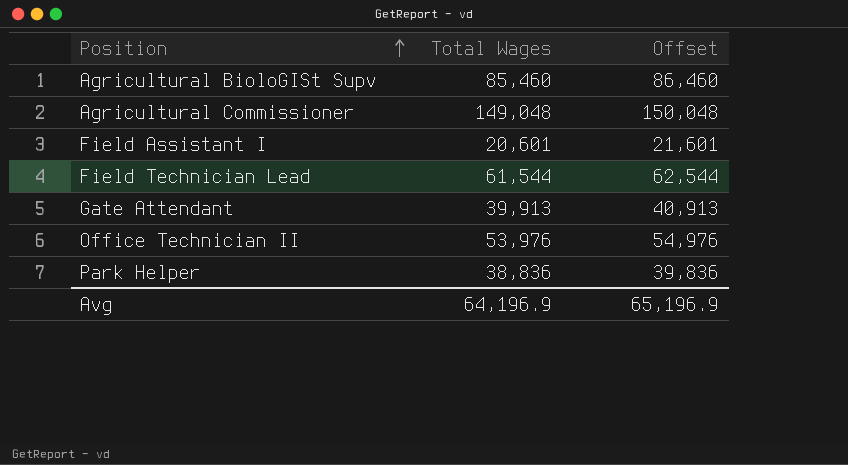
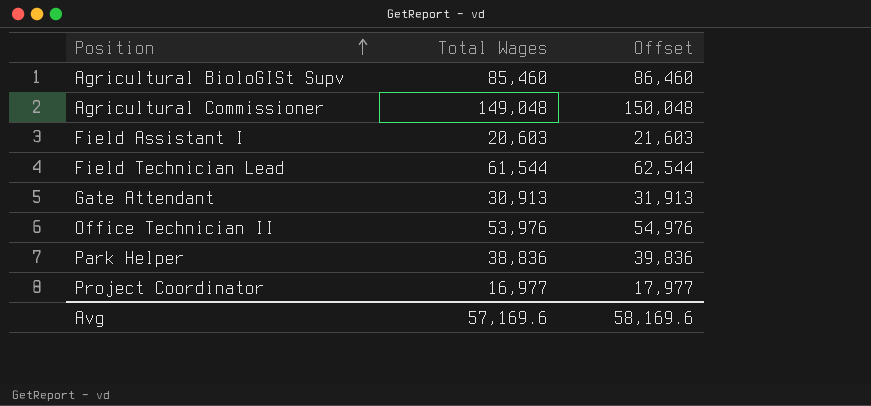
Field Assistant I | Total Wages: 20,601 -> 20,603
Field Assistant I | Offset: 21,601 -> 21,603
Gate Attendant | Total Wages: 39,913 -> 30,913
Gate Attendant | Offset: 40,913 -> 31,913
row Project Coordinator: none -> 16,977 | 17,977
Avg | Total Wages: 64,196.9 -> 57,169.6
Avg | Offset: 65,196.9 -> 58,169.6

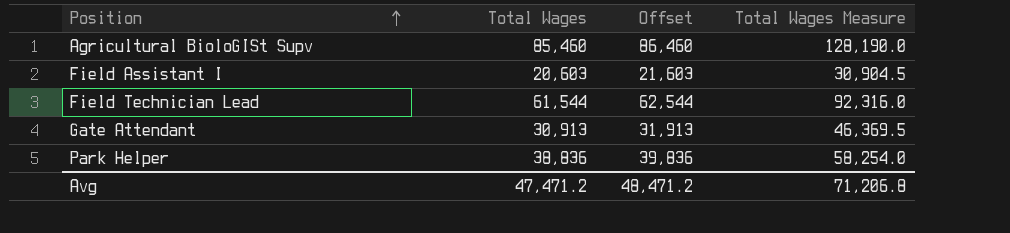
column Total Wages Measure | formula: none -> [Total Wages] * 1.5
row Agricultural Commissioner: 149,048 | 150,048 -> none
row Office Technician II: 53,976 | 54,976 -> none
row Project Coordinator: 16,977 | 17,977 -> none
Avg | Total Wages: 57,169.6 -> 47,471.2
Avg | Offset: 58,169.6 -> 48,471.2

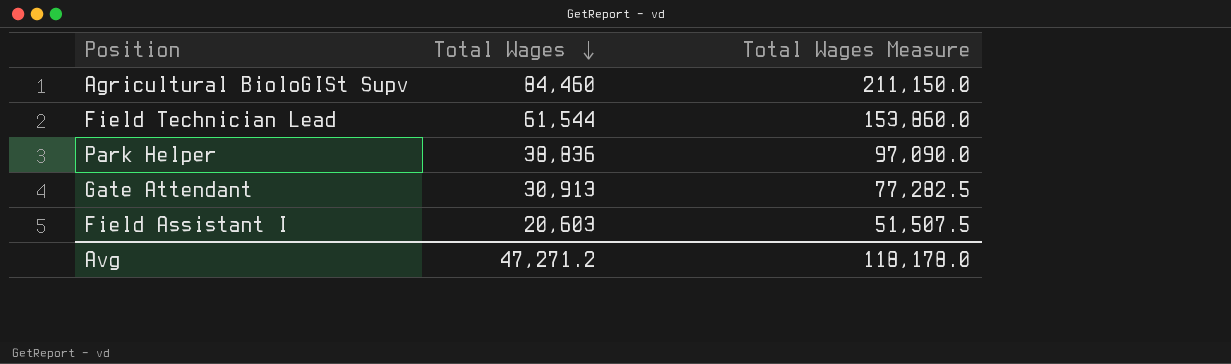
row order: Position ascending -> Total Wages descending
column Offset | formula: [Total Wages] + 1000 -> none
column Total Wages Measure | formula: [Total Wages] * 1.5 -> [Total Wages] * 2.5
Agricultural BioloGISt Supv | Total Wages: 85,460 -> 84,460
Avg | Total Wages: 47,471.2 -> 47,271.2
Avg | Total Wages Measure: 71,206.8 -> 118,178.0

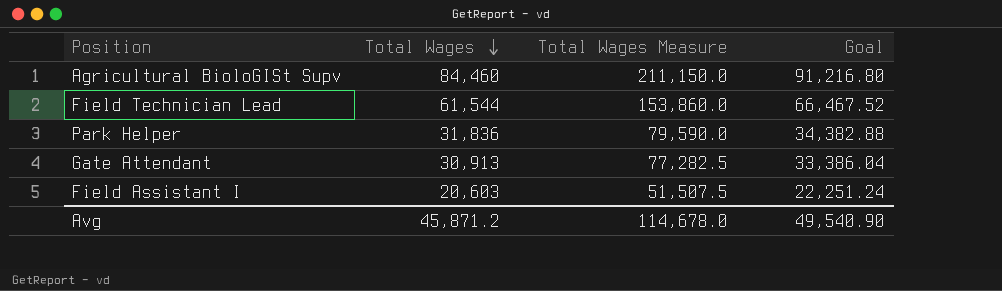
column Goal | formula: none -> [Total Wages] * 1.08
Park Helper | Total Wages: 38,836 -> 31,836
Park Helper | Total Wages Measure: 97,090.0 -> 79,590.0
Avg | Total Wages: 47,271.2 -> 45,871.2
Avg | Total Wages Measure: 118,178.0 -> 114,678.0

